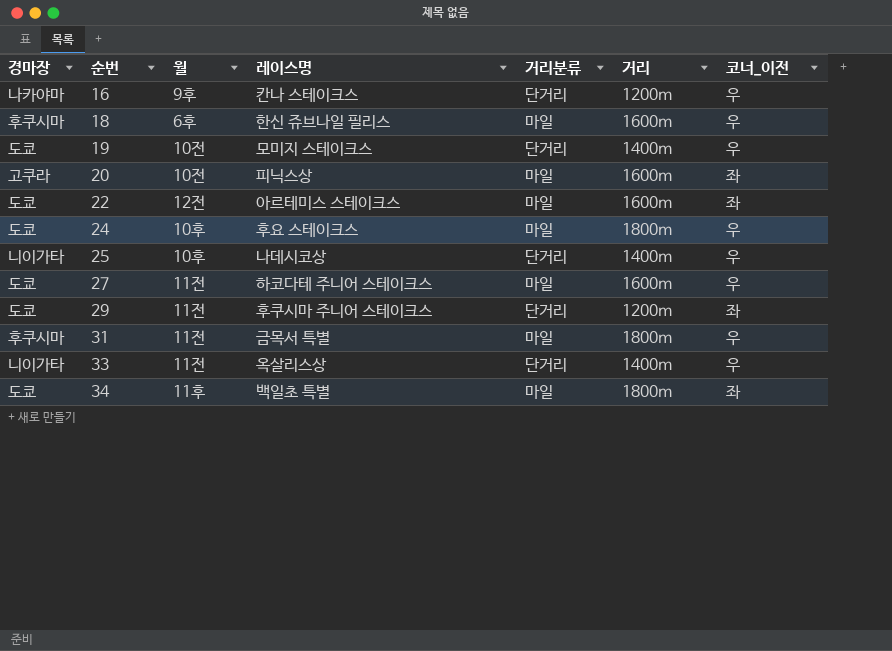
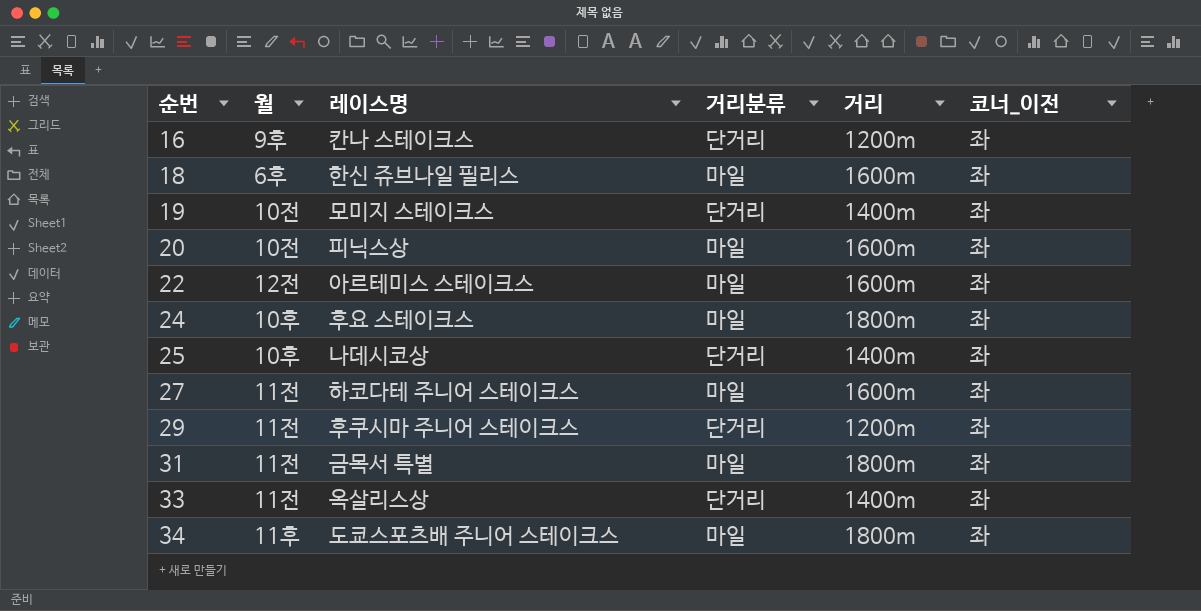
column 경마장 | position: 1 -> none
16 | 코너_이전: 우 -> 좌
18 | 코너_이전: 우 -> 좌
19 | 코너_이전: 우 -> 좌
24 | 코너_이전: 우 -> 좌
25 | 코너_이전: 우 -> 좌
27 | 코너_이전: 우 -> 좌
31 | 코너_이전: 우 -> 좌
33 | 코너_이전: 우 -> 좌
34 | 레이스명: 백일초 특별 -> 도쿄스포츠배 주니어 스테이크스

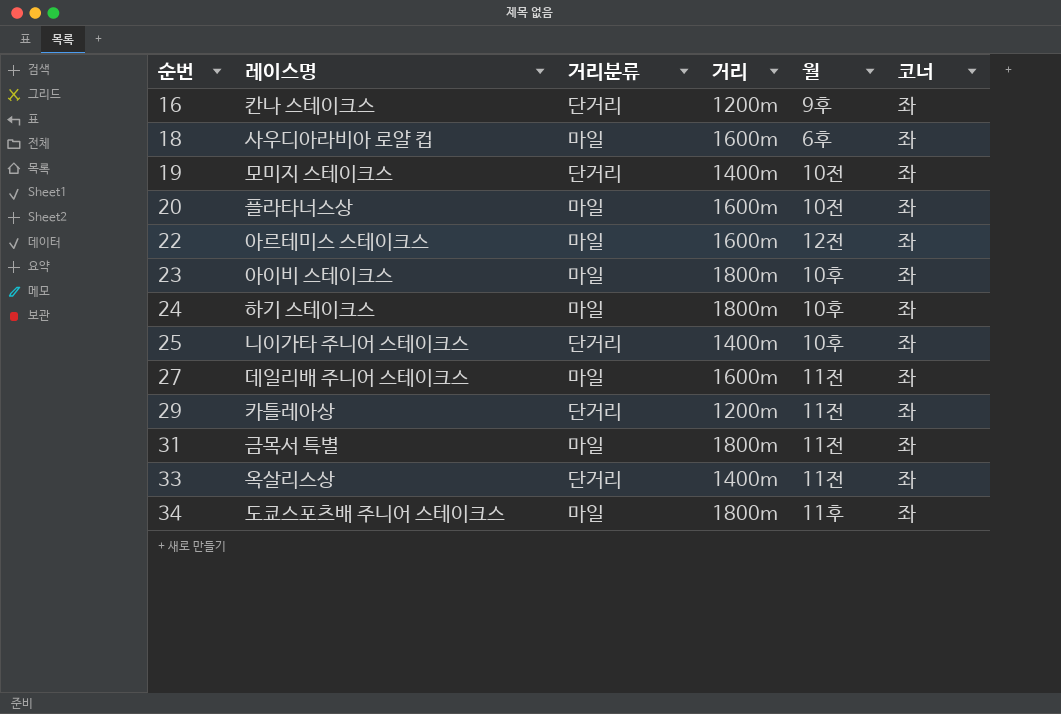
column 월 | position: 2 -> 5
column name: 코너_이전 -> 코너
18 | 레이스명: 한신 쥬브나일 필리스 -> 사우디아라비아 로얄 컵
20 | 레이스명: 피닉스상 -> 플라타너스상
row 23: none -> 아이비 스테이크스 | 마일 | 1800m | 10후 | 좌
24 | 레이스명: 후요 스테이크스 -> 하기 스테이크스
25 | 레이스명: 나데시코상 -> 니이가타 주니어 스테이크스
27 | 레이스명: 하코다테 주니어 스테이크스 -> 데일리배 주니어 스테이크스
29 | 레이스명: 후쿠시마 주니어 스테이크스 -> 카틀레아상

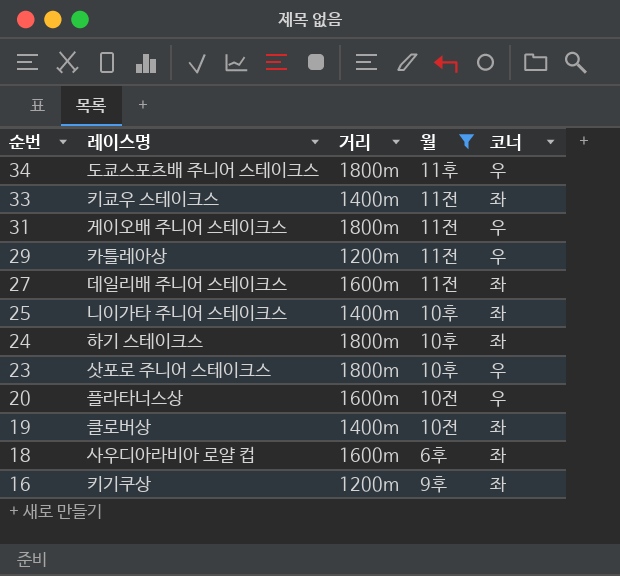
filter: none -> 월 != 12전
row order: 순번 ascending -> 순번 descending
column 거리분류 | position: 3 -> none
34 | 코너: 좌 -> 우
33 | 레이스명: 옥살리스상 -> 키쿄우 스테이크스
31 | 레이스명: 금목서 특별 -> 게이오배 주니어 스테이크스
31 | 코너: 좌 -> 우
29 | 코너: 좌 -> 우
23 | 레이스명: 아이비 스테이크스 -> 삿포로 주니어 스테이크스
23 | 코너: 좌 -> 우
20 | 코너: 좌 -> 우
19 | 레이스명: 모미지 스테이크스 -> 클로버상
16 | 레이스명: 칸나 스테이크스 -> 키기쿠상

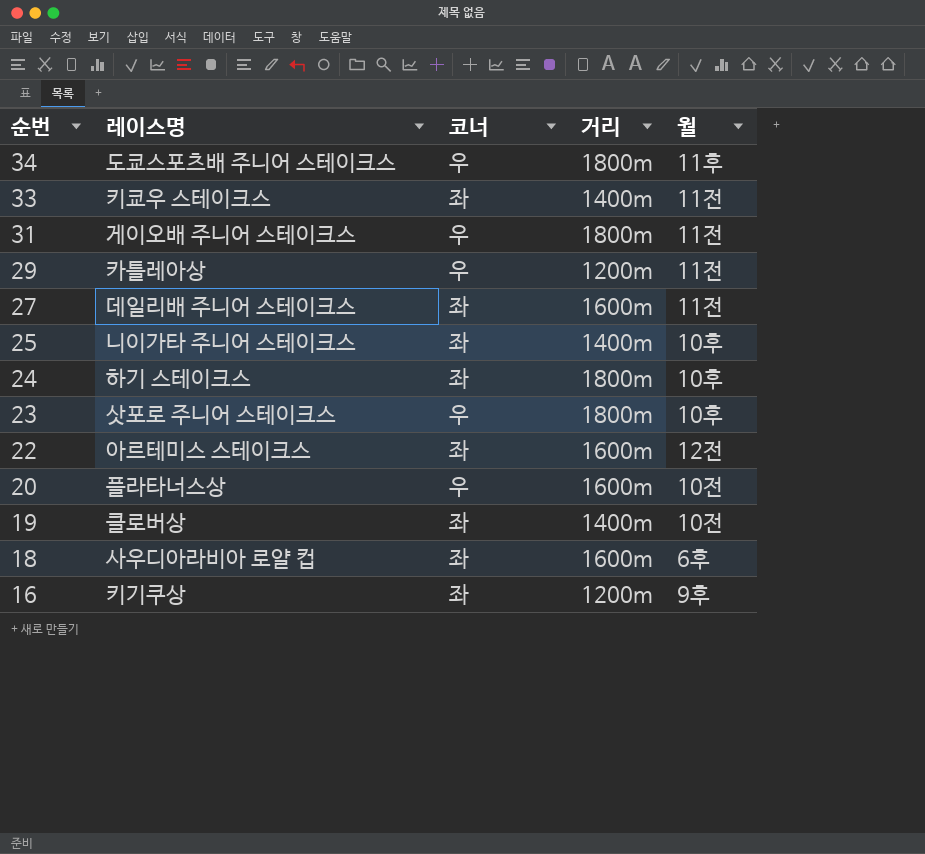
filter: 월 != 12전 -> none
column 코너 | position: 5 -> 3

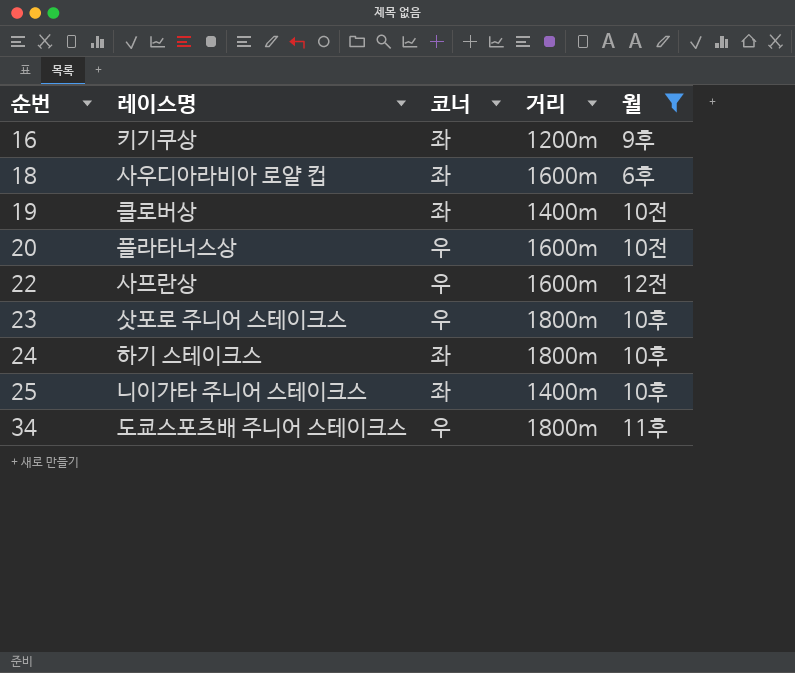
filter: none -> 월 != 11전
row order: 순번 descending -> 순번 ascending
22 | 레이스명: 아르테미스 스테이크스 -> 사프란상
22 | 코너: 좌 -> 우

